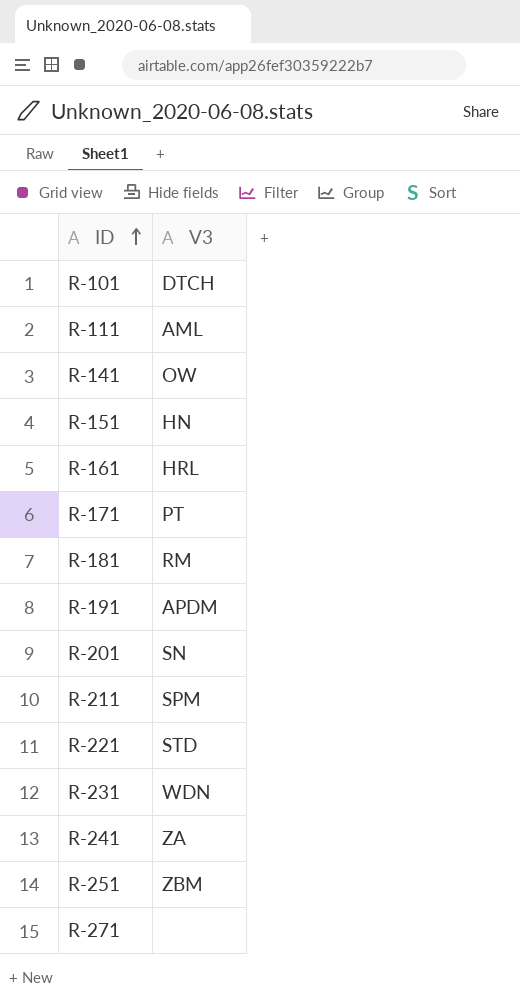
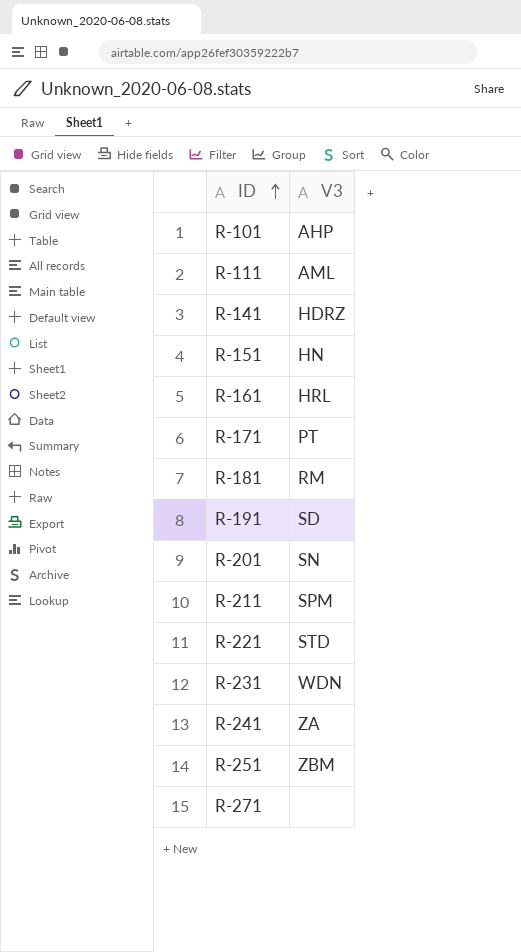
R-101 | V3: DTCH -> AHP
R-141 | V3: OW -> HDRZ
R-191 | V3: APDM -> SD

